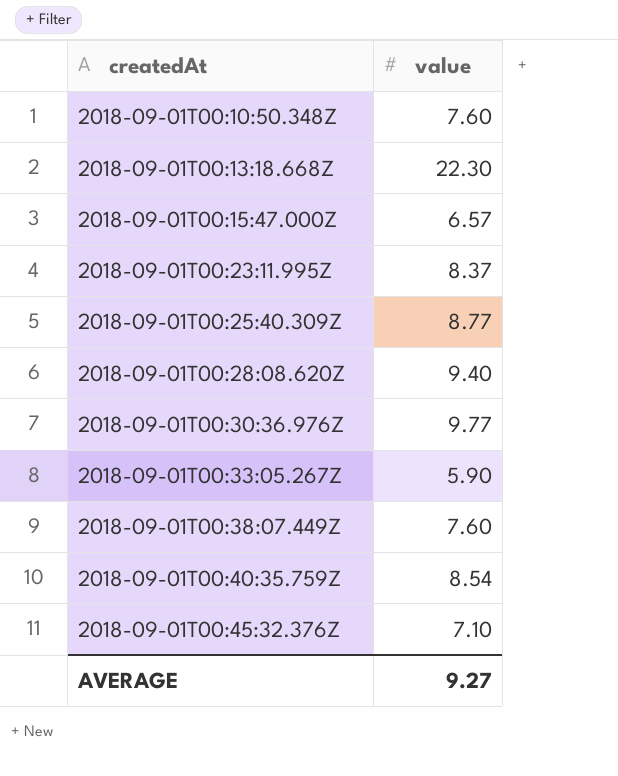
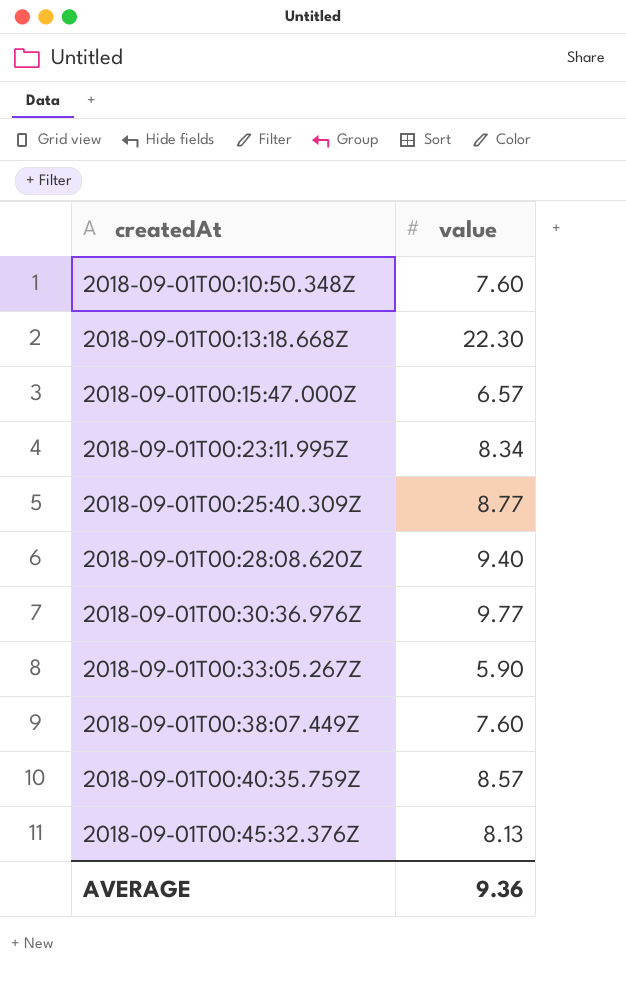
2018-09-01T00:23:11.995Z | value: 8.37 -> 8.34
2018-09-01T00:40:35.759Z | value: 8.54 -> 8.57
2018-09-01T00:45:32.376Z | value: 7.10 -> 8.13
AVERAGE | value: 9.27 -> 9.36

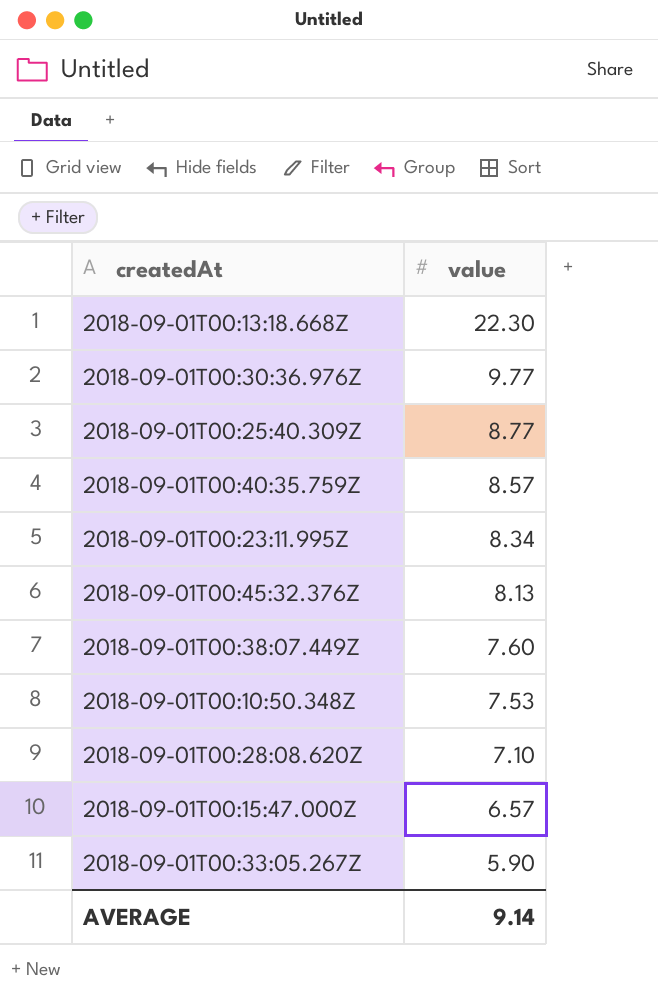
row order: createdAt ascending -> value descending
2018-09-01T00:10:50.348Z | value: 7.60 -> 7.53
2018-09-01T00:28:08.620Z | value: 9.40 -> 7.10
AVERAGE | value: 9.36 -> 9.14

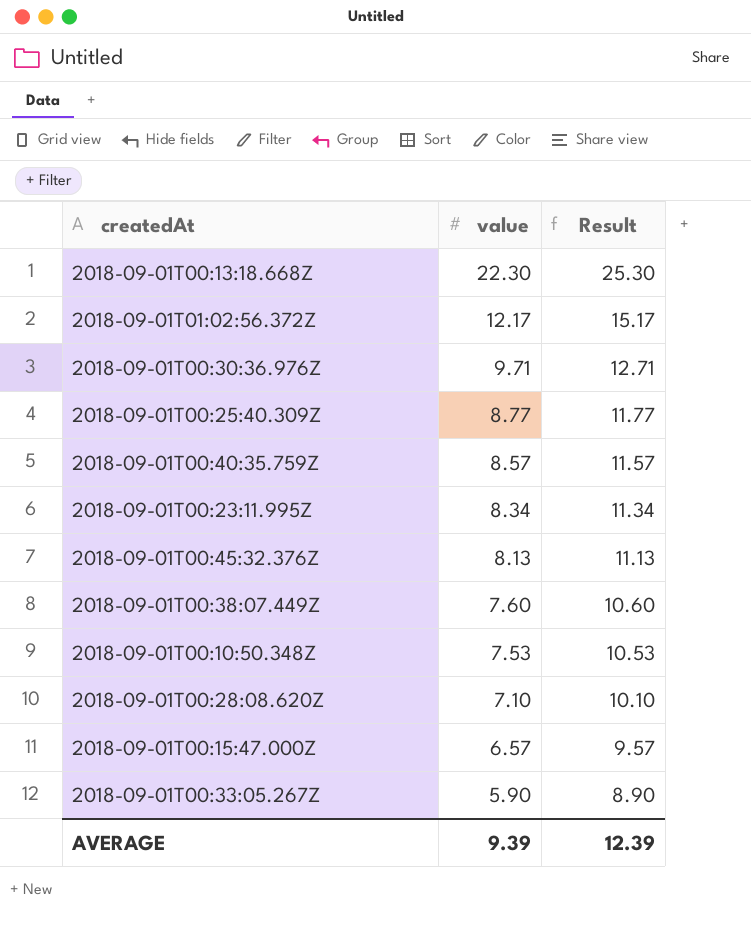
column Result | formula: none -> [value] + 3
row 2018-09-01T01:02:56.372Z: none -> 12.17 | 15.17
2018-09-01T00:30:36.976Z | value: 9.77 -> 9.71
AVERAGE | value: 9.14 -> 9.39

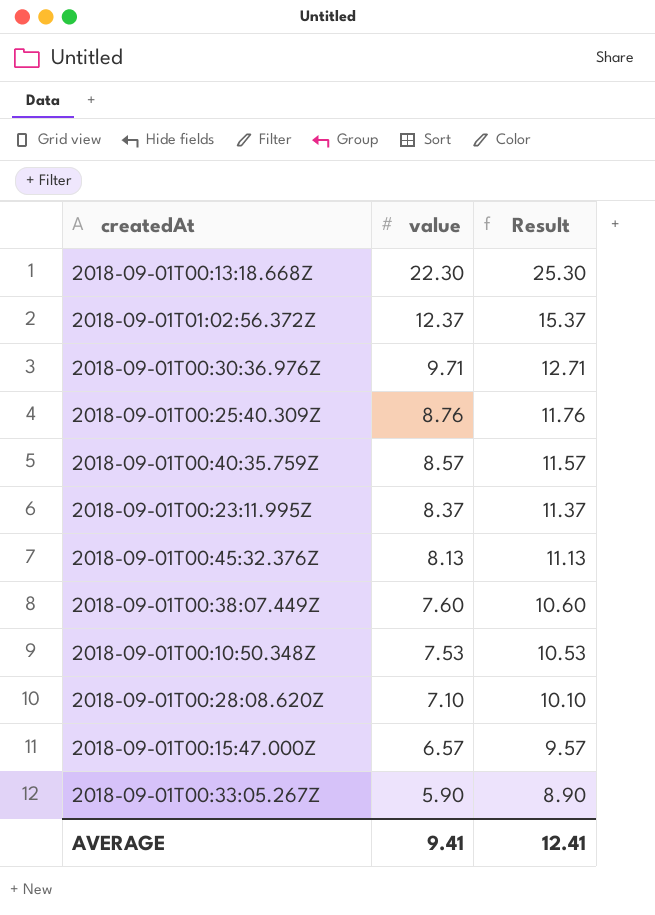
2018-09-01T01:02:56.372Z | value: 12.17 -> 12.37
2018-09-01T01:02:56.372Z | Result: 15.17 -> 15.37
2018-09-01T00:25:40.309Z | value: 8.77 -> 8.76
2018-09-01T00:25:40.309Z | Result: 11.77 -> 11.76
2018-09-01T00:23:11.995Z | value: 8.34 -> 8.37
2018-09-01T00:23:11.995Z | Result: 11.34 -> 11.37
AVERAGE | value: 9.39 -> 9.41
AVERAGE | Result: 12.39 -> 12.41

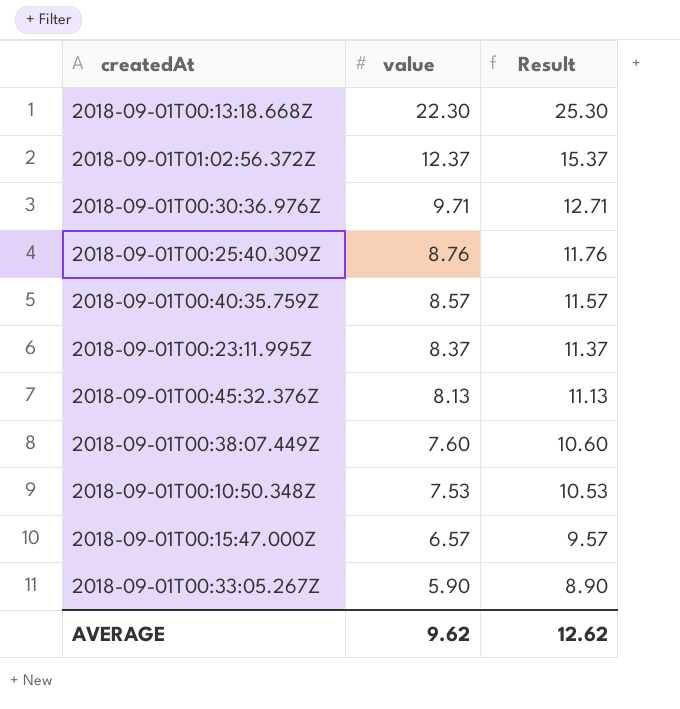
row 2018-09-01T00:28:08.620Z: 7.10 | 10.10 -> none
AVERAGE | value: 9.41 -> 9.62
AVERAGE | Result: 12.41 -> 12.62

